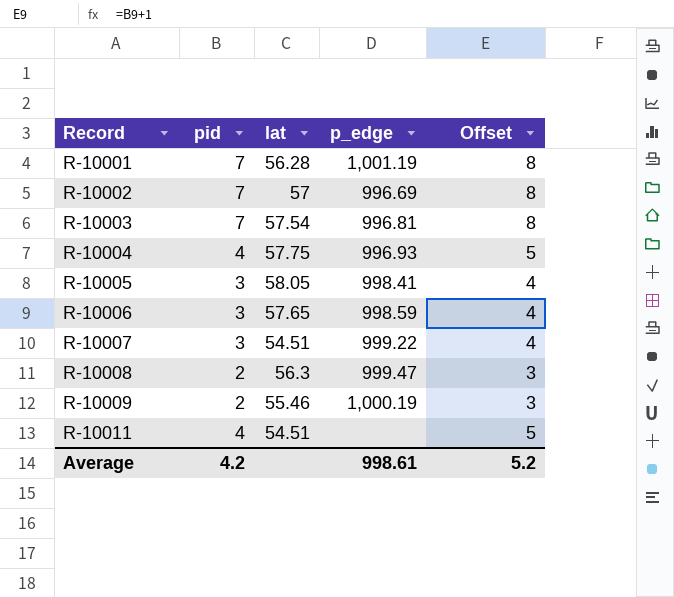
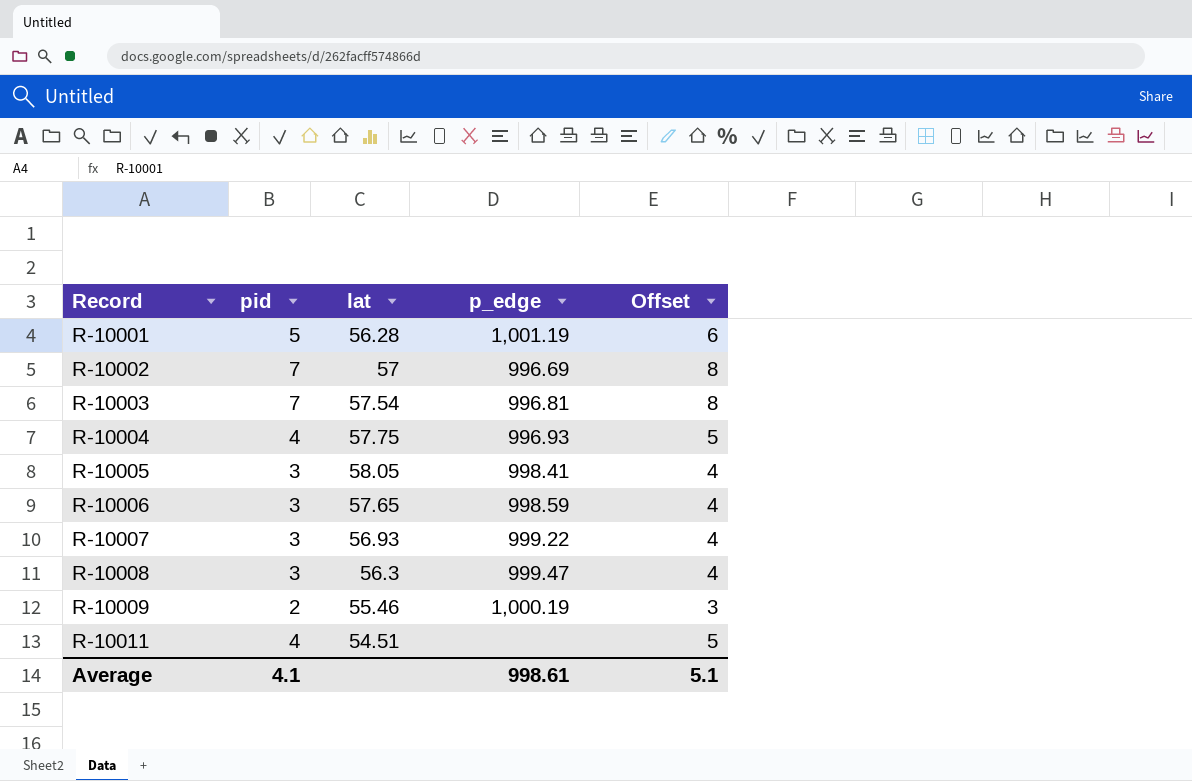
R-10001 | pid: 7 -> 5
R-10001 | Offset: 8 -> 6
R-10007 | lat: 54.51 -> 56.93
R-10008 | pid: 2 -> 3
R-10008 | Offset: 3 -> 4
Average | pid: 4.2 -> 4.1
Average | Offset: 5.2 -> 5.1

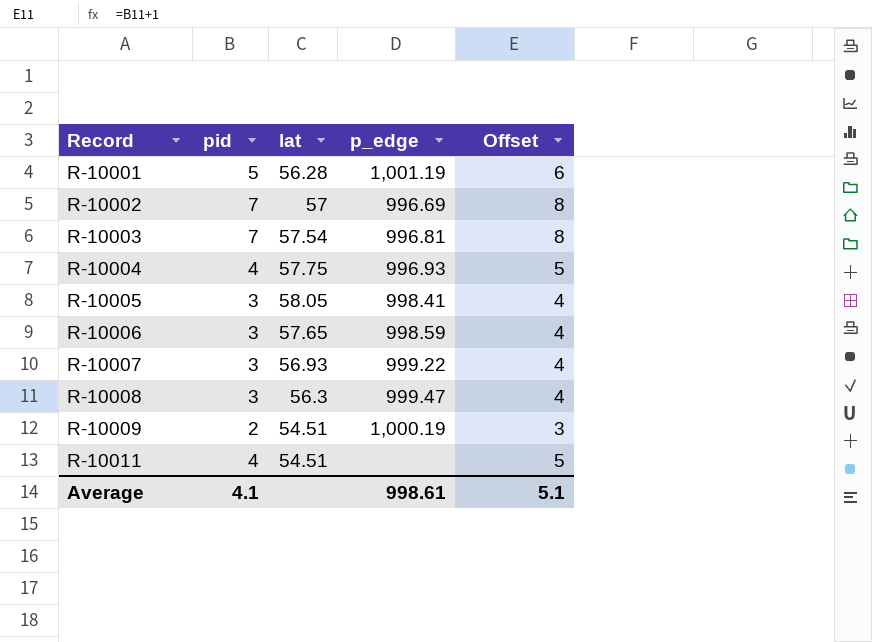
R-10009 | lat: 55.46 -> 54.51

